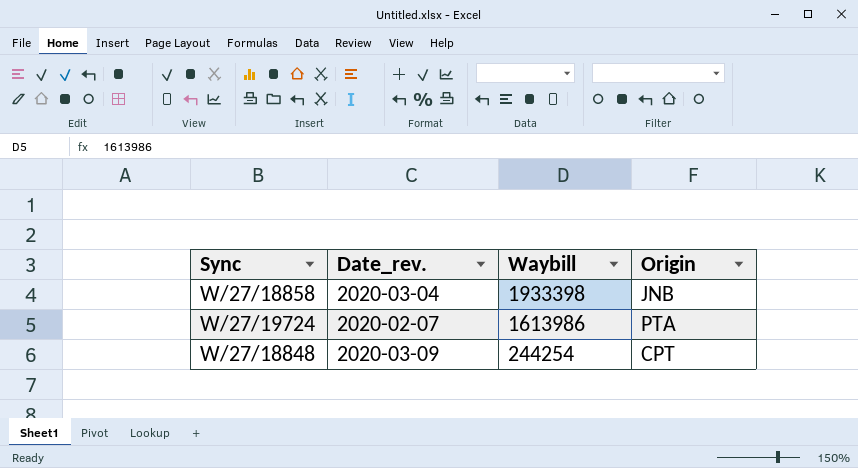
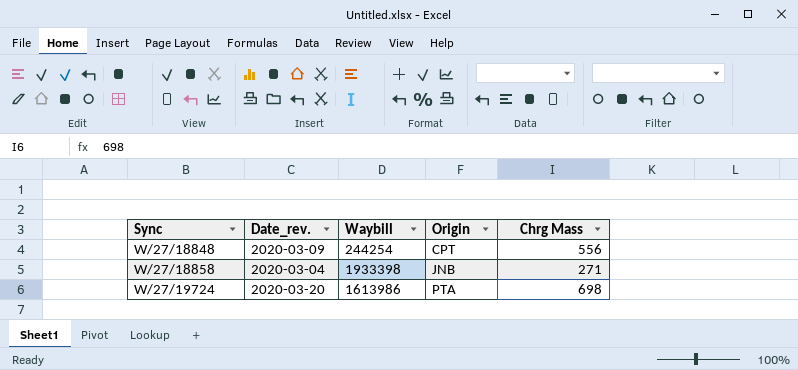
row order: Waybill descending -> Sync ascending
column Chrg Mass | position: none -> 5
W/27/19724 | Date_rev.: 2020-02-07 -> 2020-03-20

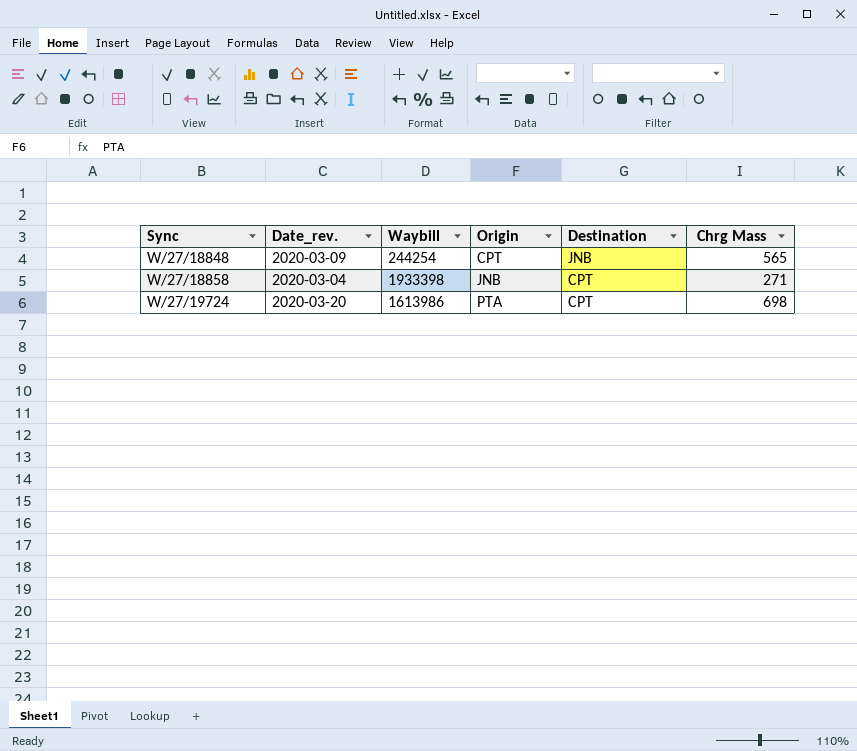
column Destination | position: none -> 5
W/27/18848 | Chrg Mass: 556 -> 565

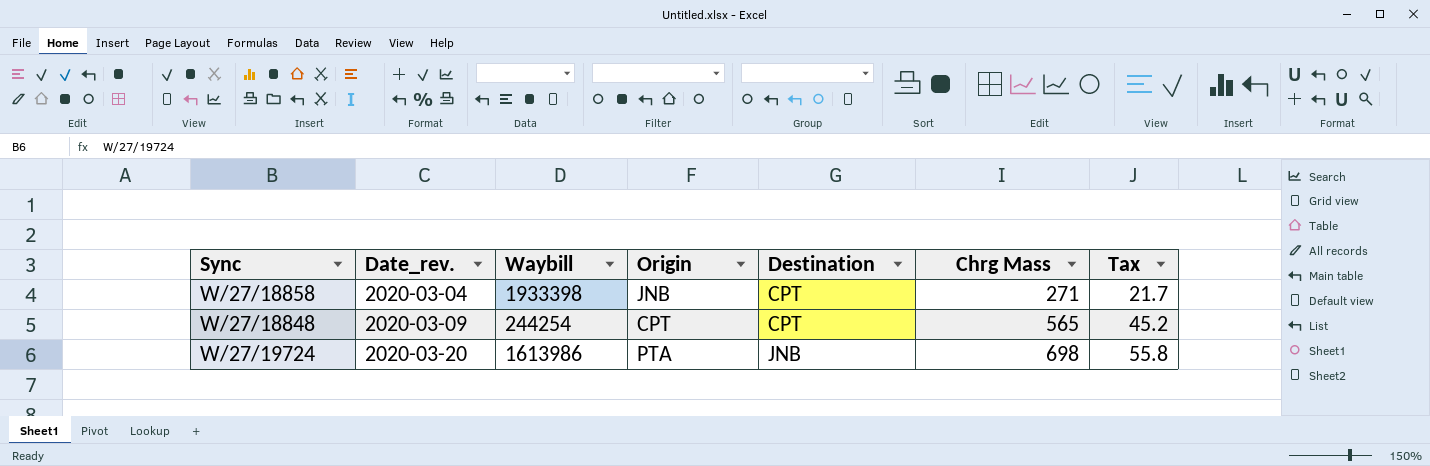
row order: Sync ascending -> Date_rev. ascending
column Tax | formula: none -> [Chrg Mass] * 0.08
W/27/18848 | Destination: JNB -> CPT
W/27/19724 | Destination: CPT -> JNB

